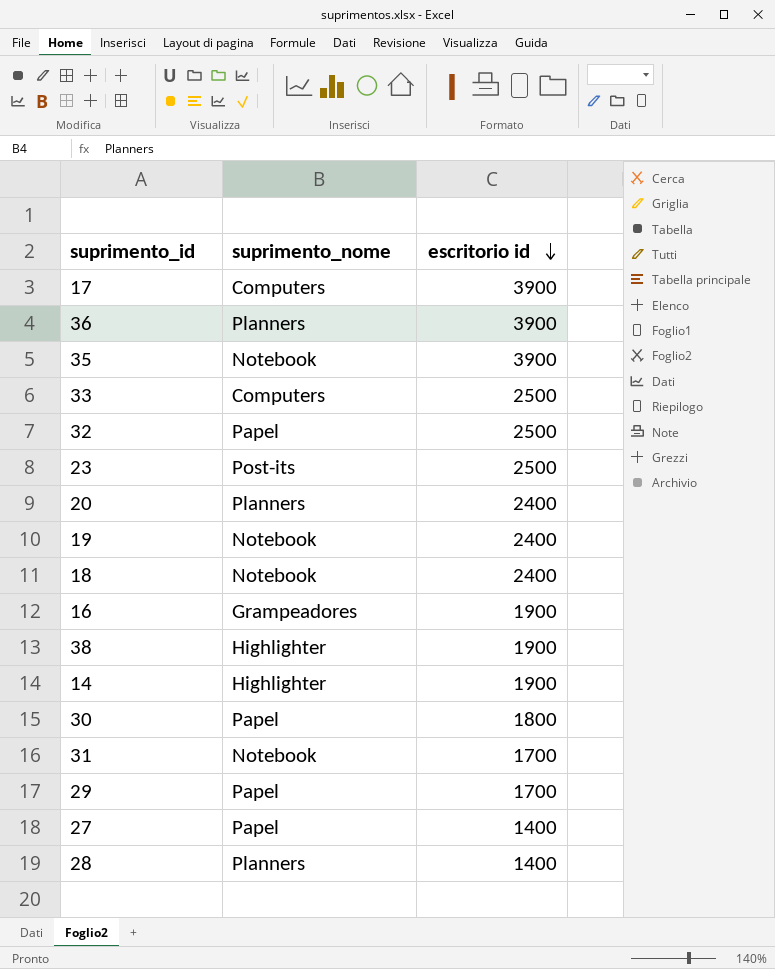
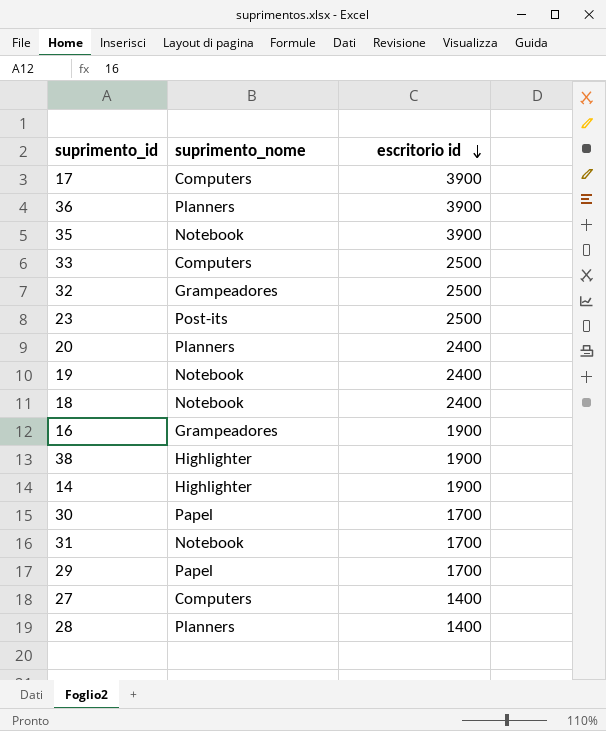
32 | suprimento_nome: Papel -> Grampeadores
30 | escritorio id: 1800 -> 1700
27 | suprimento_nome: Papel -> Computers

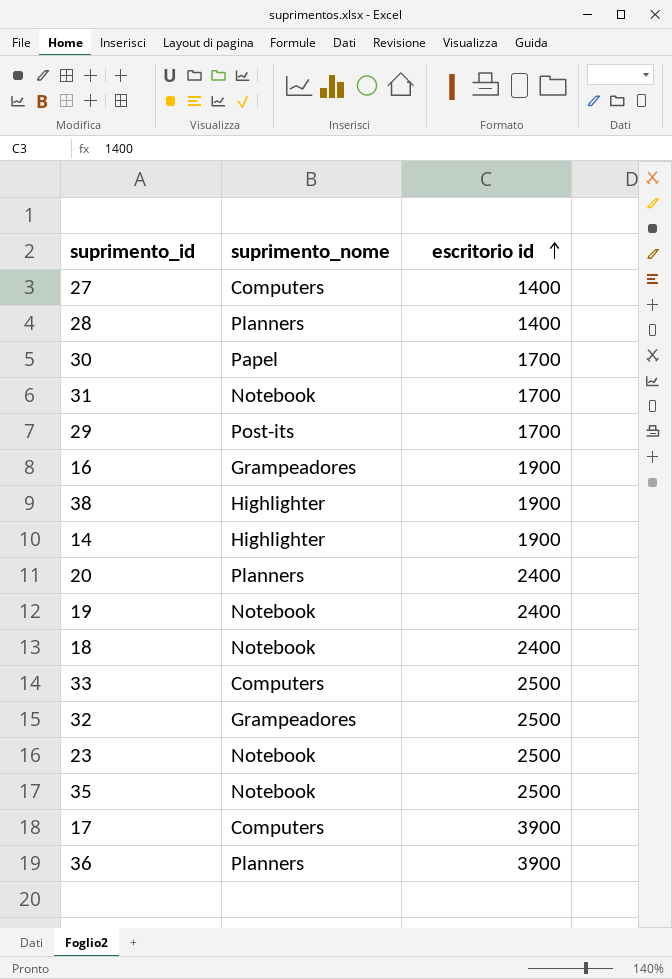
row order: escritorio id descending -> escritorio id ascending
29 | suprimento_nome: Papel -> Post-its
23 | suprimento_nome: Post-its -> Notebook
35 | escritorio id: 3900 -> 2500

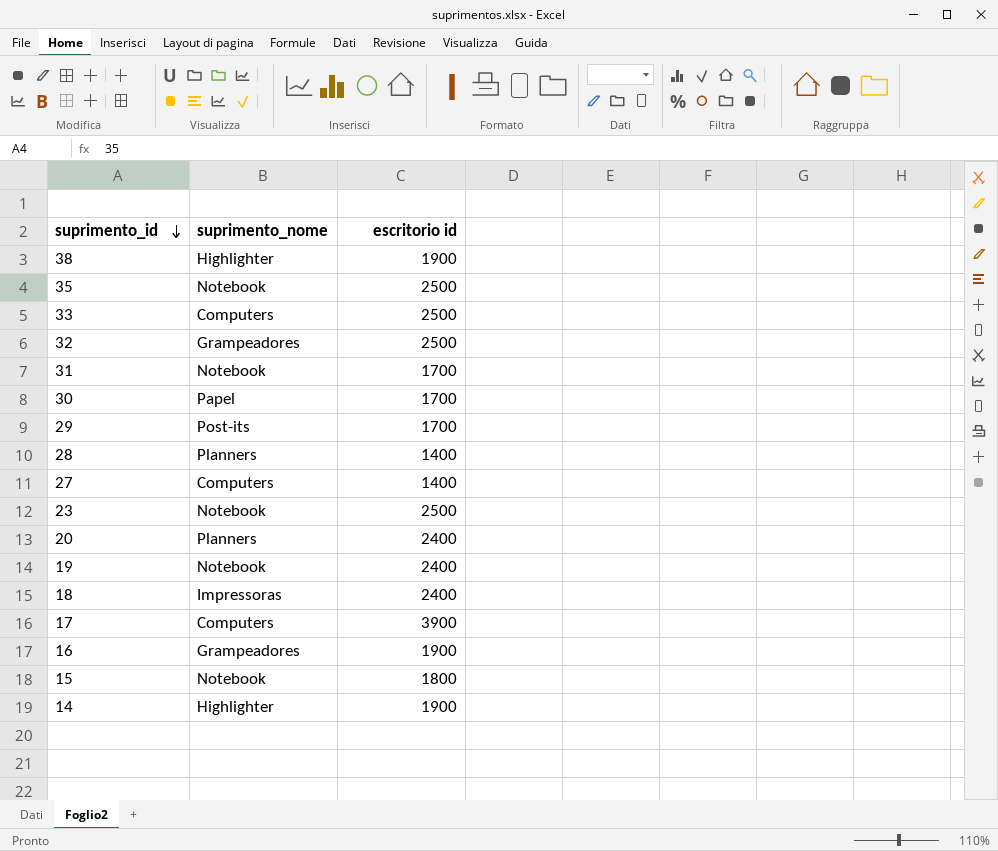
row order: escritorio id ascending -> suprimento_id descending
row 36: Planners | 3900 -> none
18 | suprimento_nome: Notebook -> Impressoras
row 15: none -> Notebook | 1800

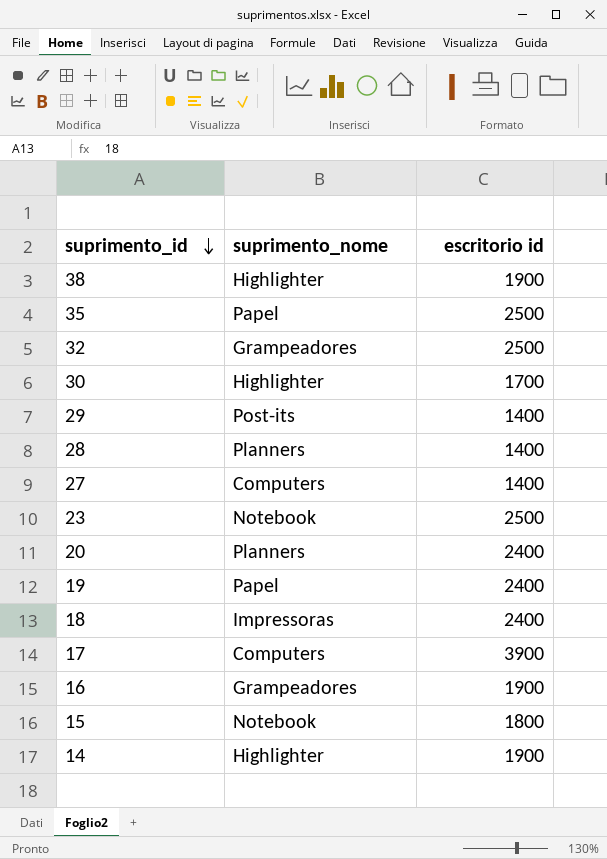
row 33: Computers | 2500 -> none
row 31: Notebook | 1700 -> none
35 | suprimento_nome: Notebook -> Papel
30 | suprimento_nome: Papel -> Highlighter
29 | escritorio id: 1700 -> 1400
19 | suprimento_nome: Notebook -> Papel

